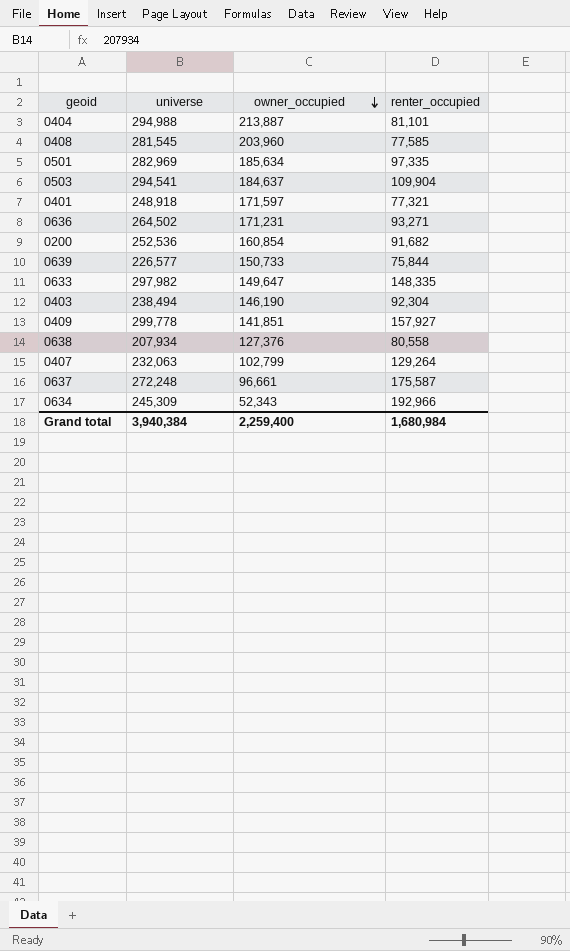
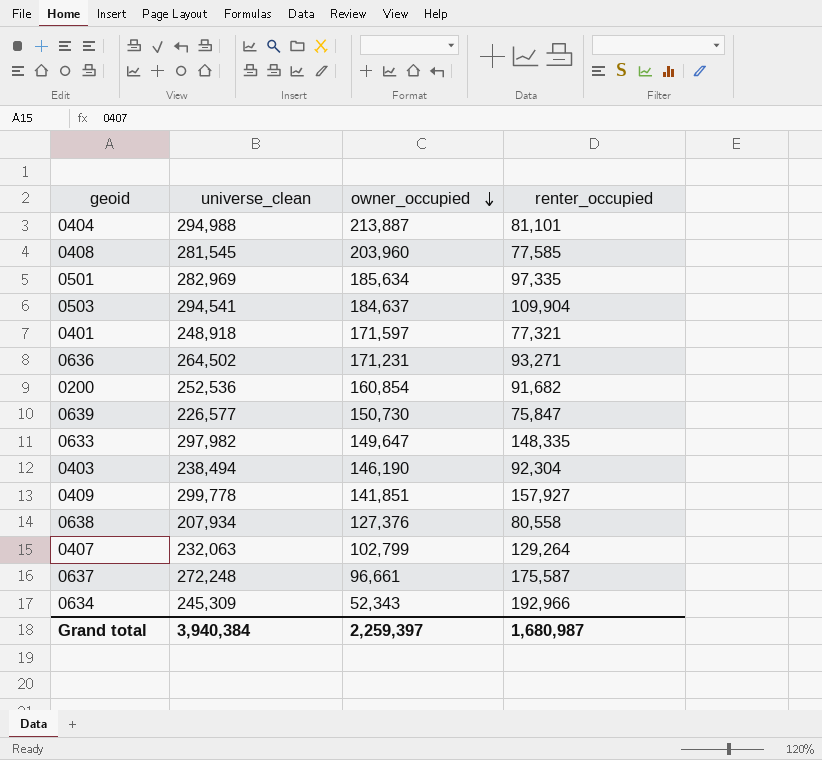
column name: universe -> universe_clean
0639 | owner_occupied: 150,733 -> 150,730
0639 | renter_occupied: 75,844 -> 75,847
Grand total | owner_occupied: 2,259,400 -> 2,259,397
Grand total | renter_occupied: 1,680,984 -> 1,680,987

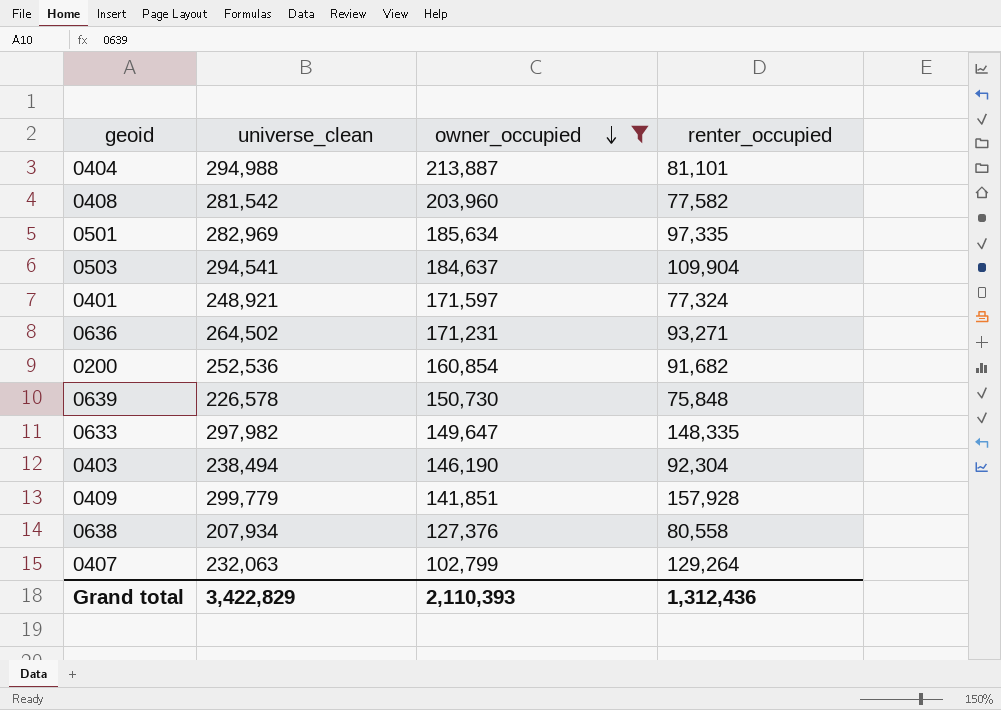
filter: none -> owner_occupied >= 102,799
0408 | universe_clean: 281,545 -> 281,542
0408 | renter_occupied: 77,585 -> 77,582
0401 | universe_clean: 248,918 -> 248,921
0401 | renter_occupied: 77,321 -> 77,324
0639 | universe_clean: 226,577 -> 226,578
0639 | renter_occupied: 75,847 -> 75,848
0409 | universe_clean: 299,778 -> 299,779
0409 | renter_occupied: 157,927 -> 157,928
Grand total | universe_clean: 3,940,384 -> 3,422,829
Grand total | owner_occupied: 2,259,397 -> 2,110,393
Grand total | renter_occupied: 1,680,987 -> 1,312,436

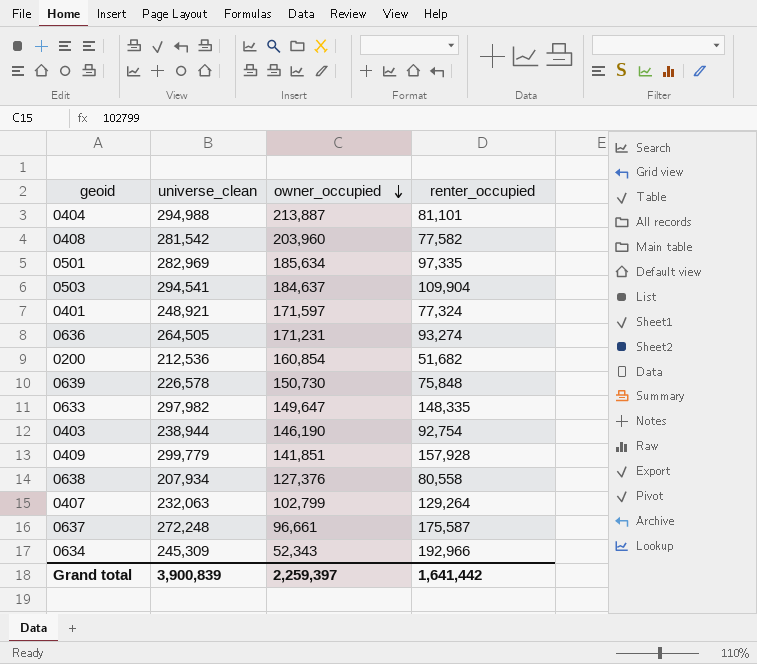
filter: owner_occupied >= 102,799 -> none
0636 | universe_clean: 264,502 -> 264,505
0636 | renter_occupied: 93,271 -> 93,274
0200 | universe_clean: 252,536 -> 212,536
0200 | renter_occupied: 91,682 -> 51,682
0403 | universe_clean: 238,494 -> 238,944
0403 | renter_occupied: 92,304 -> 92,754
Grand total | universe_clean: 3,422,829 -> 3,900,839
Grand total | owner_occupied: 2,110,393 -> 2,259,397
Grand total | renter_occupied: 1,312,436 -> 1,641,442

